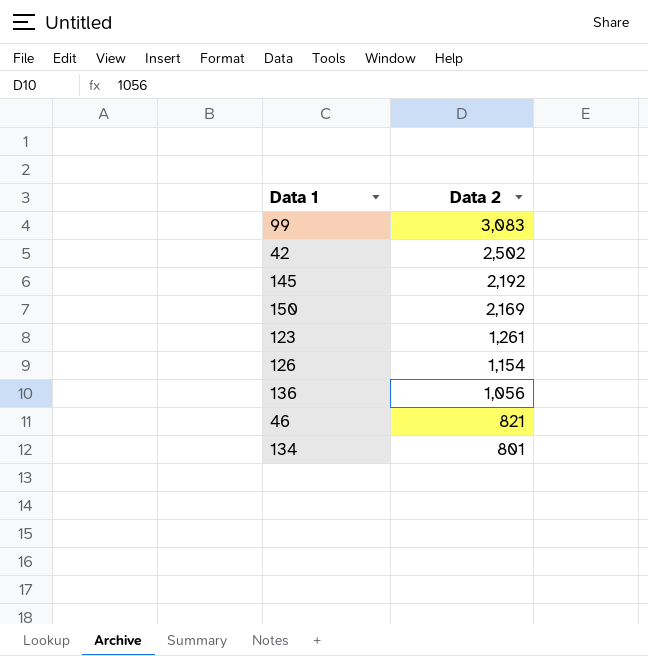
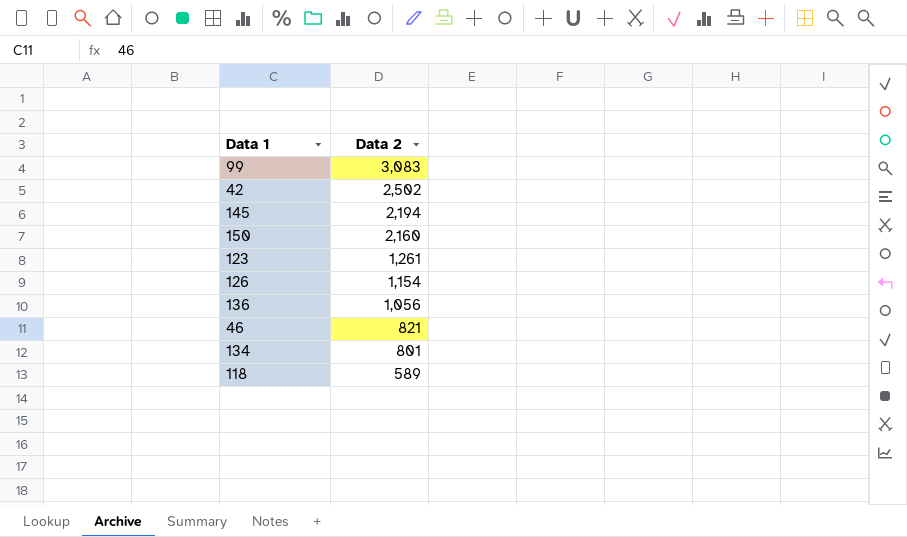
145 | Data 2: 2,192 -> 2,194
150 | Data 2: 2,169 -> 2,160
row 118: none -> 589

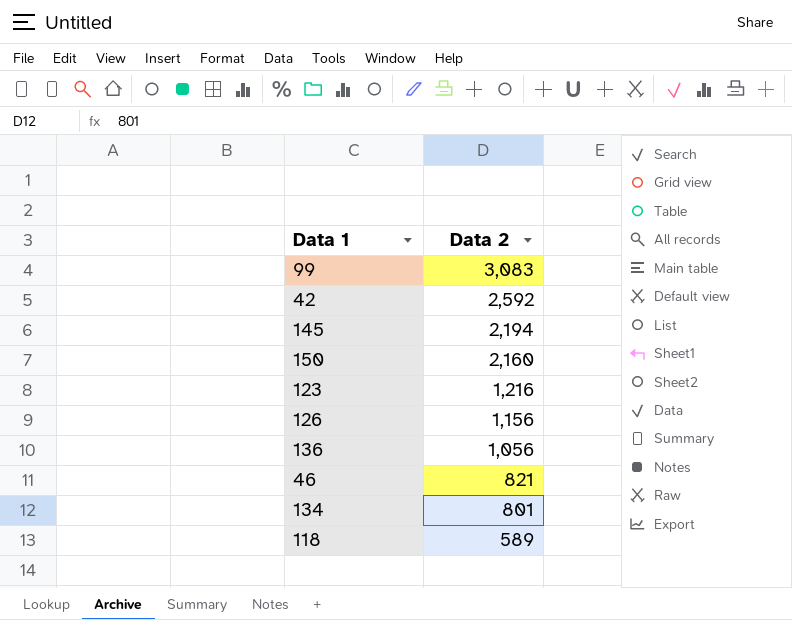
42 | Data 2: 2,502 -> 2,592
123 | Data 2: 1,261 -> 1,216
126 | Data 2: 1,154 -> 1,156

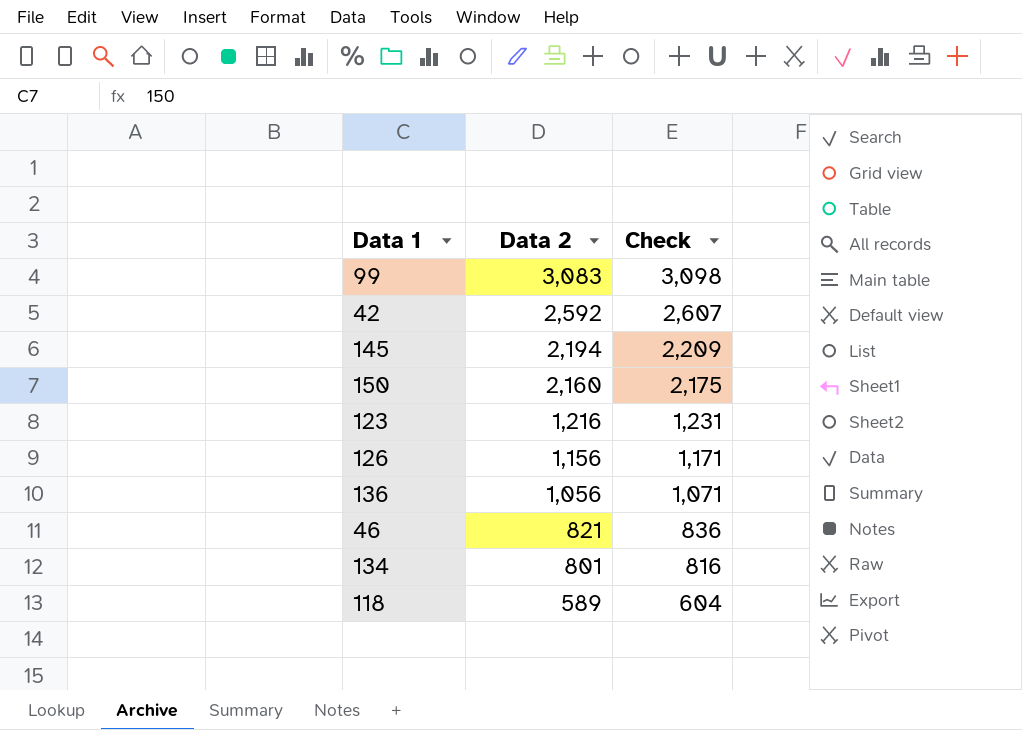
column Check | formula: none -> [Data 2] + 15

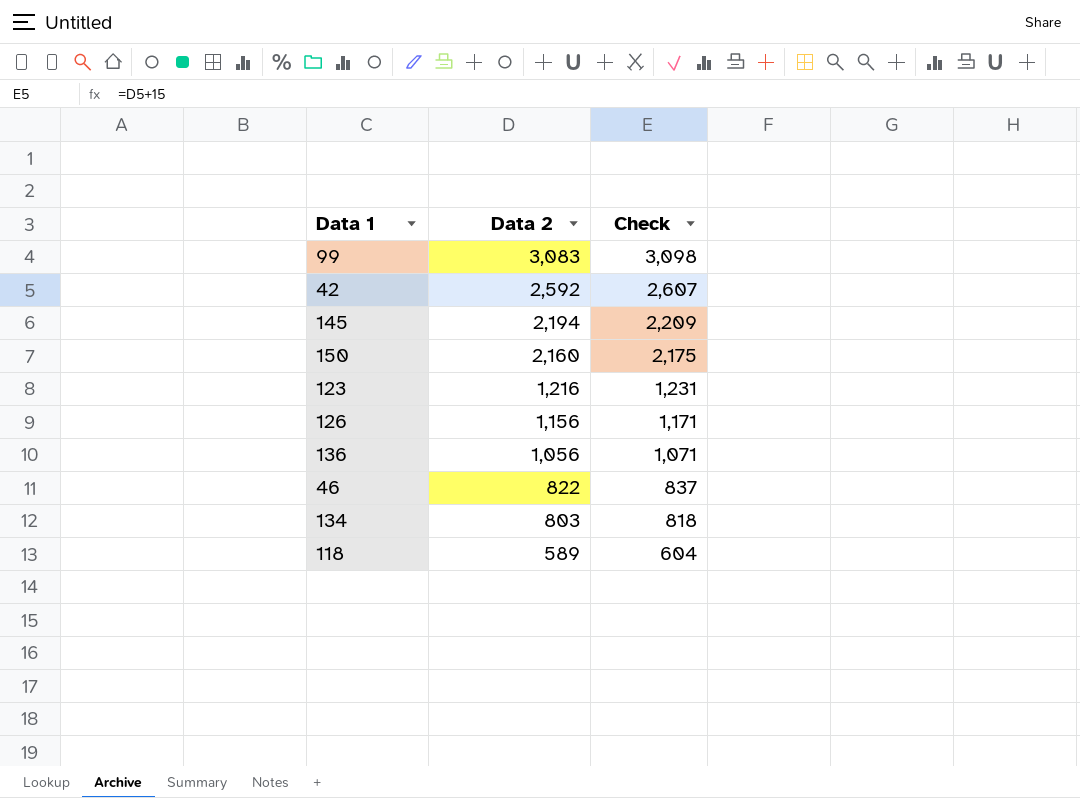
46 | Data 2: 821 -> 822
46 | Check: 836 -> 837
134 | Data 2: 801 -> 803
134 | Check: 816 -> 818

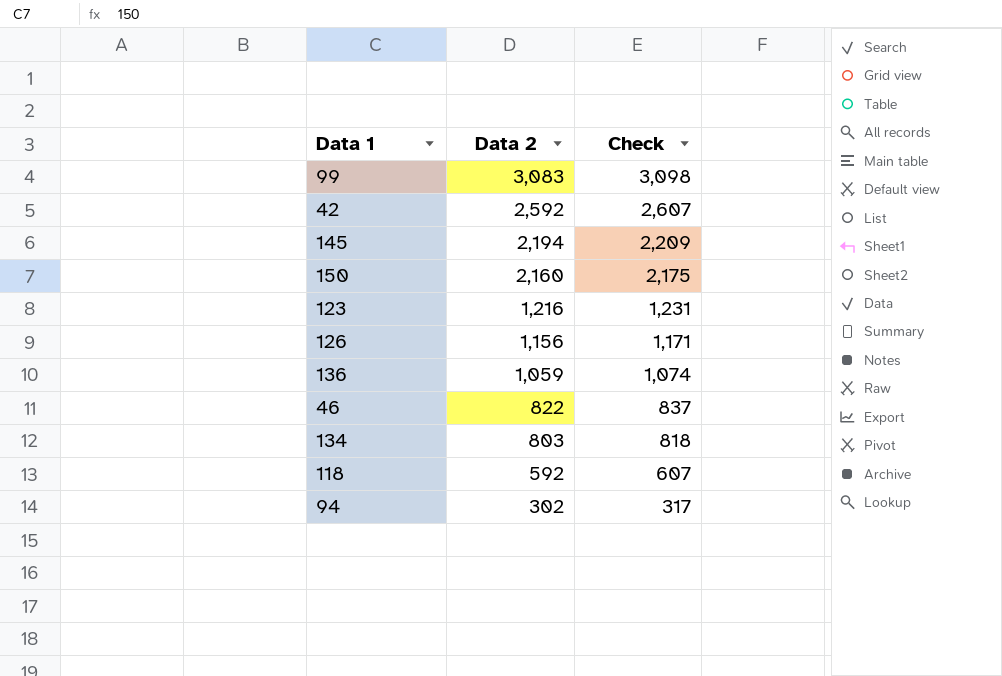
136 | Data 2: 1,056 -> 1,059
136 | Check: 1,071 -> 1,074
118 | Data 2: 589 -> 592
118 | Check: 604 -> 607
row 94: none -> 302 | 317

